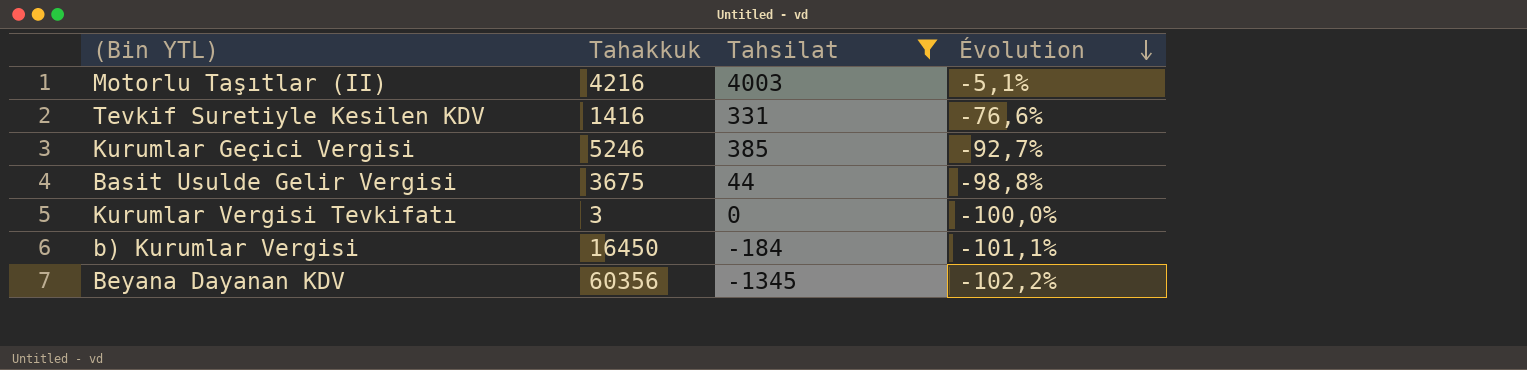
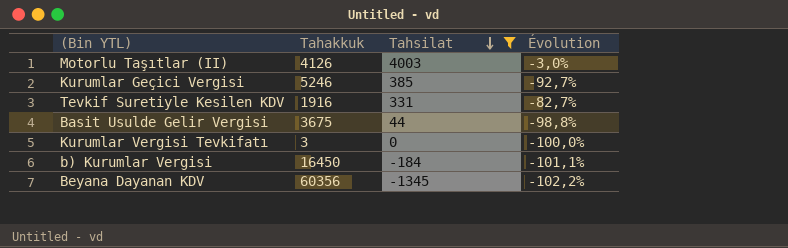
row order: Évolution descending -> Tahsilat descending
Motorlu Taşıtlar (II) | Tahakkuk: 4216 -> 4126
Motorlu Taşıtlar (II) | Évolution: -5,1% -> -3,0%
Tevkif Suretiyle Kesilen KDV | Tahakkuk: 1416 -> 1916
Tevkif Suretiyle Kesilen KDV | Évolution: -76,6% -> -82,7%

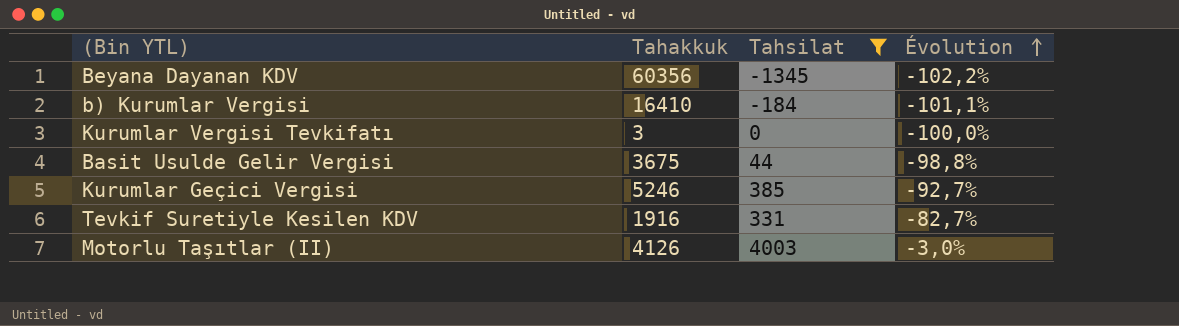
row order: Tahsilat descending -> Évolution ascending
b) Kurumlar Vergisi | Tahakkuk: 16450 -> 16410

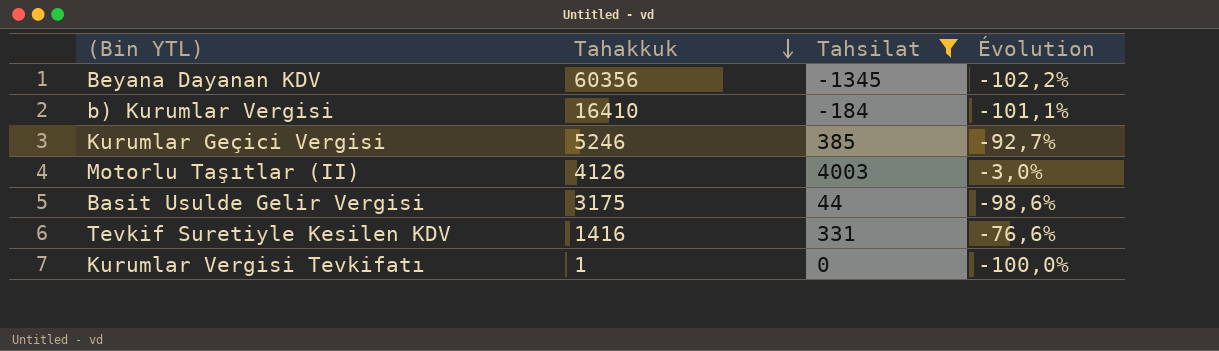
row order: Évolution ascending -> Tahakkuk descending
Basit Usulde Gelir Vergisi | Tahakkuk: 3675 -> 3175
Basit Usulde Gelir Vergisi | Évolution: -98,8% -> -98,6%
Tevkif Suretiyle Kesilen KDV | Tahakkuk: 1916 -> 1416
Tevkif Suretiyle Kesilen KDV | Évolution: -82,7% -> -76,6%
Kurumlar Vergisi Tevkifatı | Tahakkuk: 3 -> 1

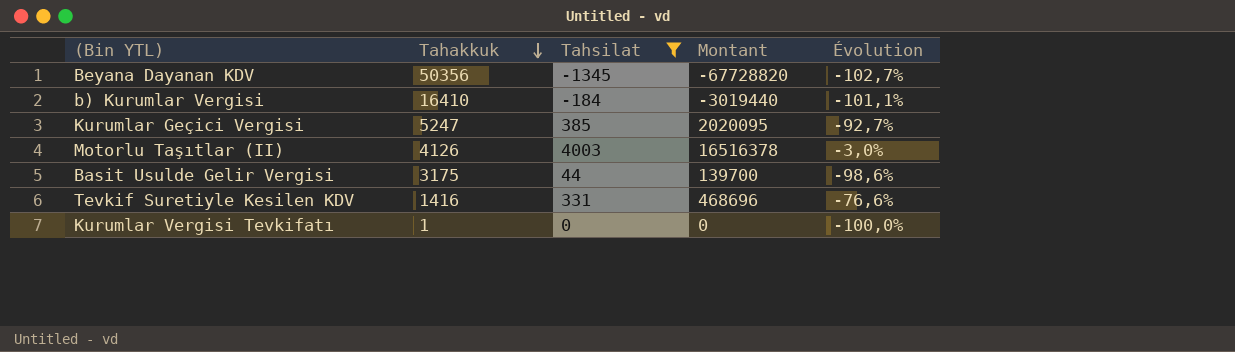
column Montant | formula: none -> [Tahakkuk] * [Tahsilat]
Beyana Dayanan KDV | Tahakkuk: 60356 -> 50356
Beyana Dayanan KDV | Évolution: -102,2% -> -102,7%
Kurumlar Geçici Vergisi | Tahakkuk: 5246 -> 5247

